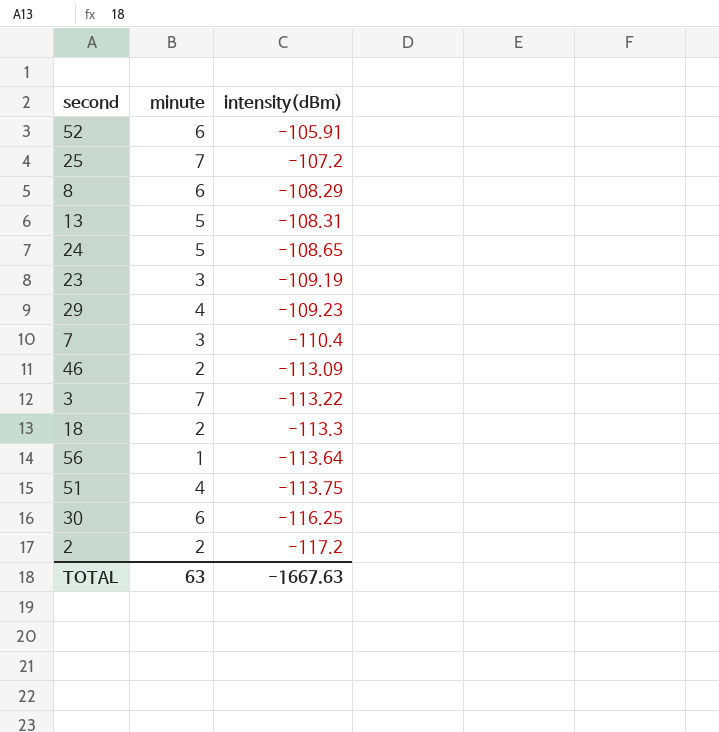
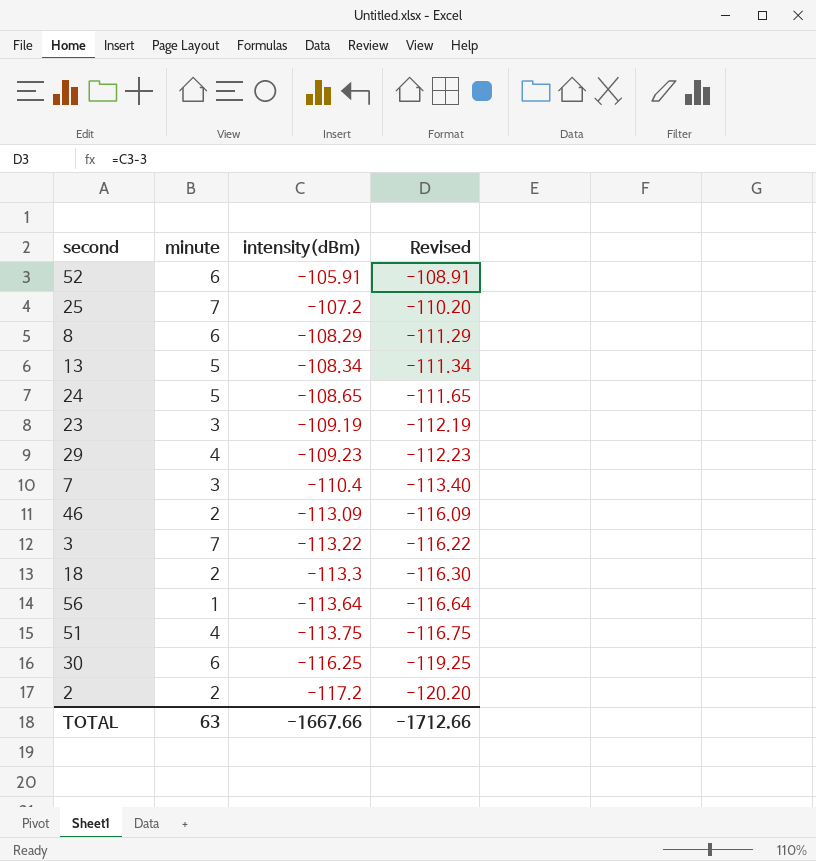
column Revised | formula: none -> [intensity(dBm)] - 3
13 | intensity(dBm): -108.31 -> -108.34
TOTAL | intensity(dBm): -1667.63 -> -1667.66

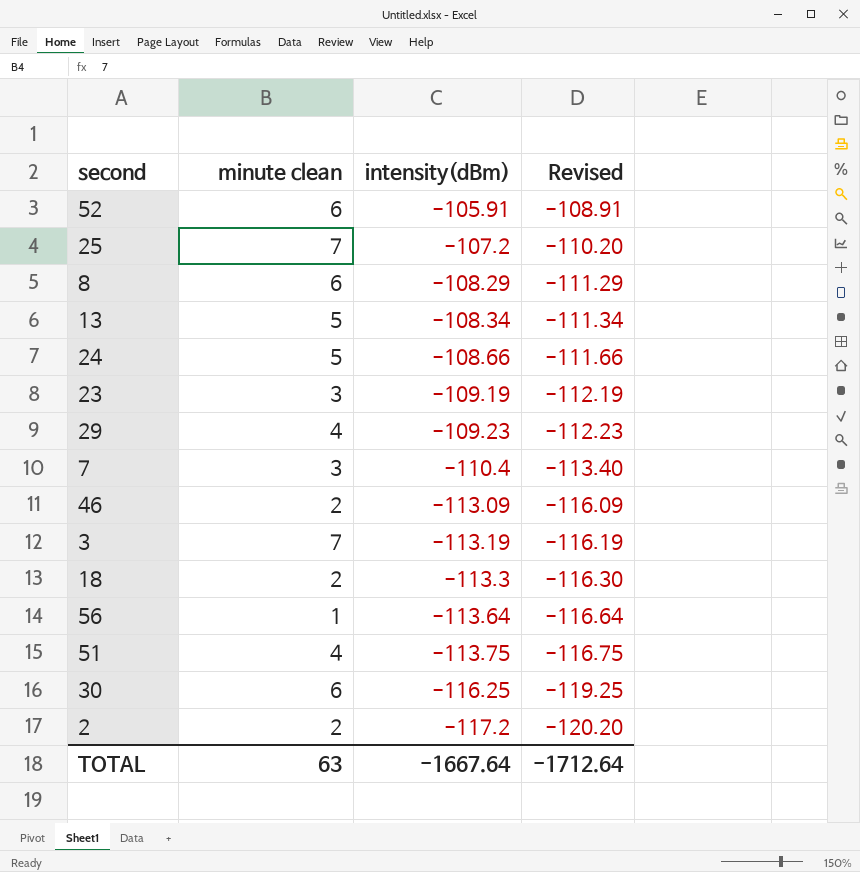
column name: minute -> minute clean
24 | intensity(dBm): -108.65 -> -108.66
24 | Revised: -111.65 -> -111.66
3 | intensity(dBm): -113.22 -> -113.19
3 | Revised: -116.22 -> -116.19
TOTAL | intensity(dBm): -1667.66 -> -1667.64
TOTAL | Revised: -1712.66 -> -1712.64

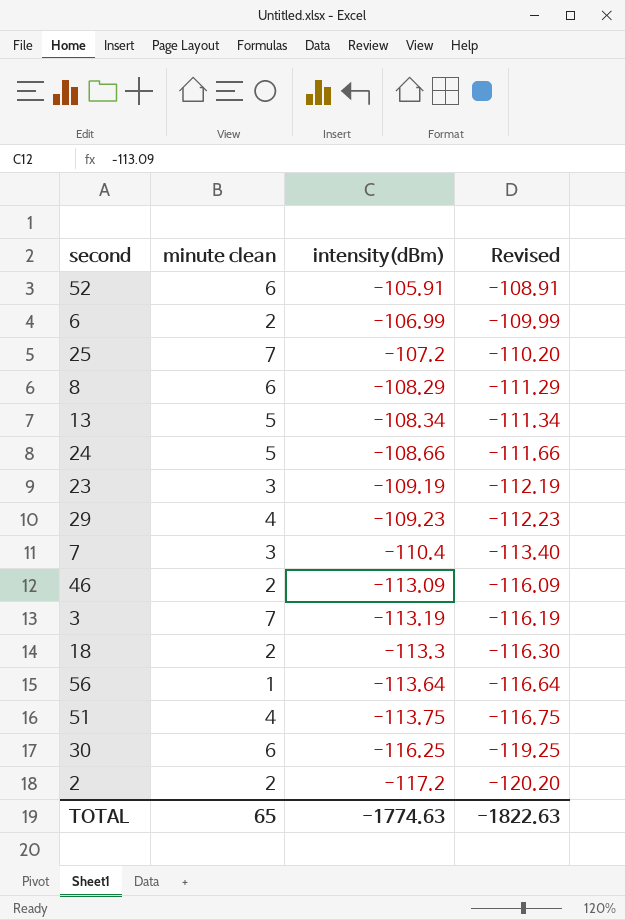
row 6: none -> 2 | -106.99 | -109.99
TOTAL | minute clean: 63 -> 65
TOTAL | intensity(dBm): -1667.64 -> -1774.63
TOTAL | Revised: -1712.64 -> -1822.63

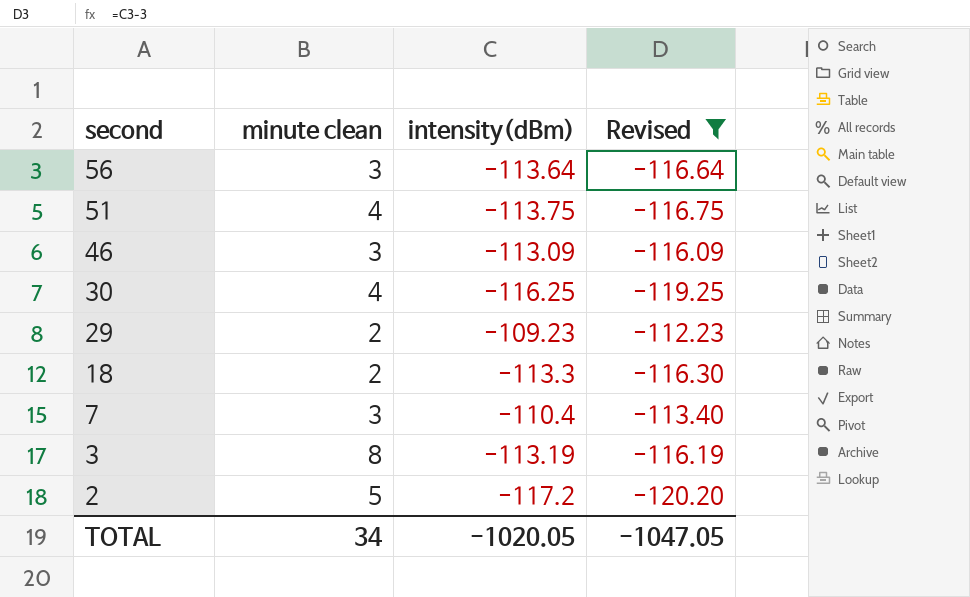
filter: none -> Revised <= -112.23
row order: intensity(dBm) descending -> second descending
56 | minute clean: 1 -> 3
46 | minute clean: 2 -> 3
30 | minute clean: 6 -> 4
29 | minute clean: 4 -> 2
3 | minute clean: 7 -> 8
2 | minute clean: 2 -> 5
TOTAL | minute clean: 65 -> 34
TOTAL | intensity(dBm): -1774.63 -> -1020.05
TOTAL | Revised: -1822.63 -> -1047.05

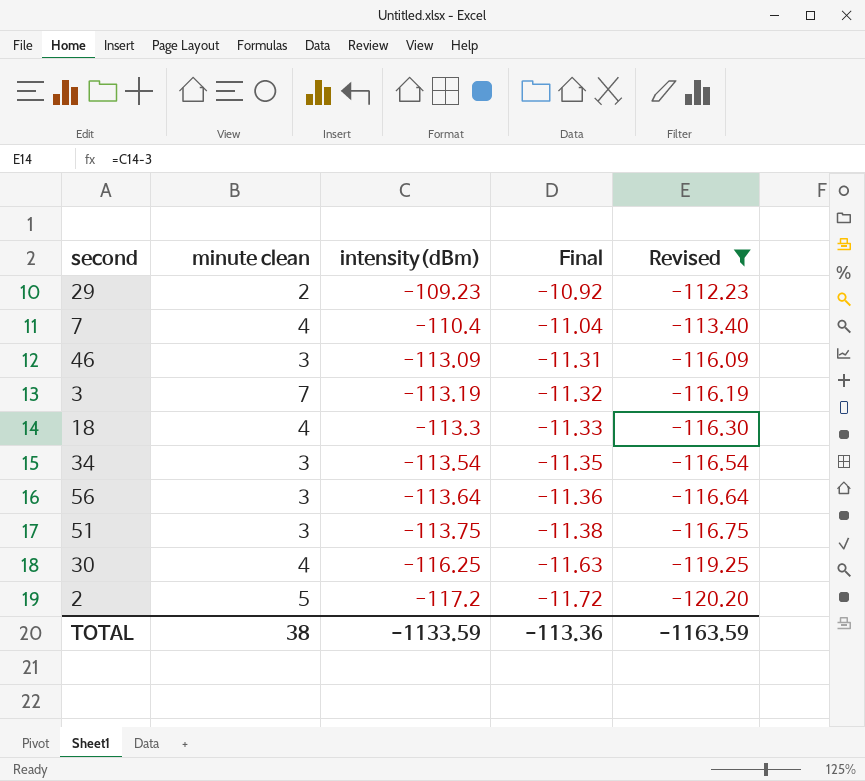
row order: second descending -> intensity(dBm) descending
column Final | formula: none -> [intensity(dBm)] * 0.1
7 | minute clean: 3 -> 4
3 | minute clean: 8 -> 7
18 | minute clean: 2 -> 4
row 34: none -> 3 | -113.54 | -11.35 | -116.54
51 | minute clean: 4 -> 3
TOTAL | minute clean: 34 -> 38
TOTAL | intensity(dBm): -1020.05 -> -1133.59
TOTAL | Revised: -1047.05 -> -1163.59

